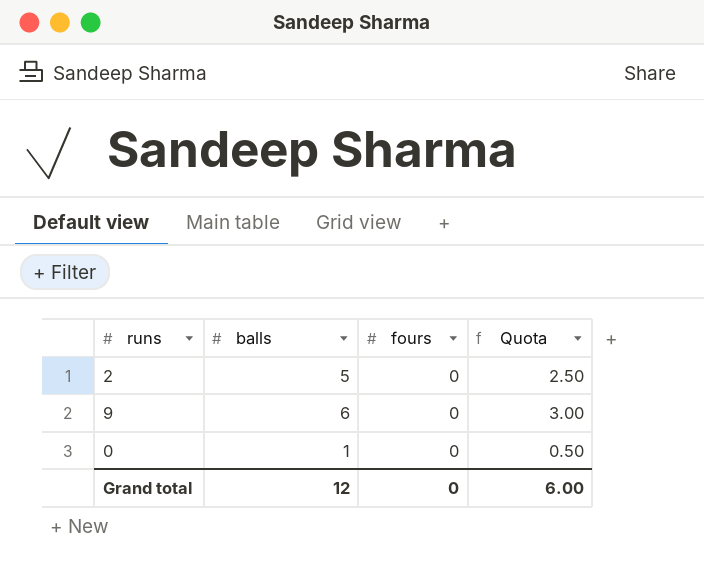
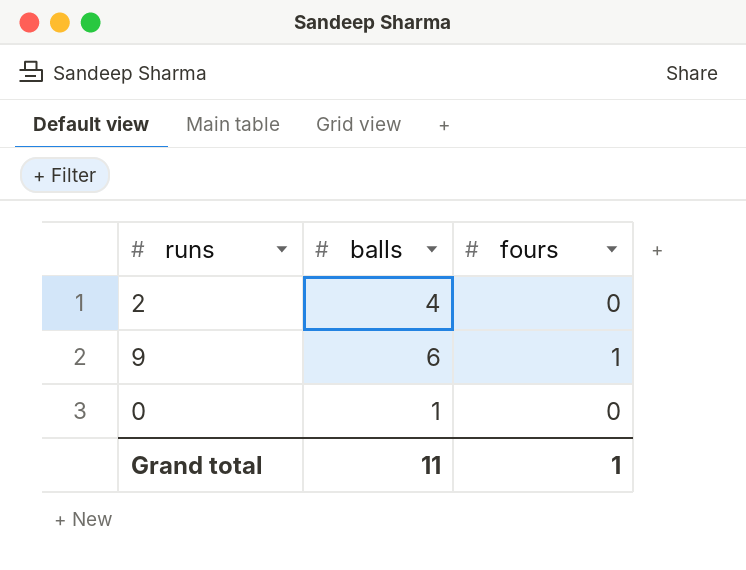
column Quota | formula: [balls] * 0.5 -> none
2 | balls: 5 -> 4
9 | fours: 0 -> 1
Grand total | balls: 12 -> 11
Grand total | fours: 0 -> 1

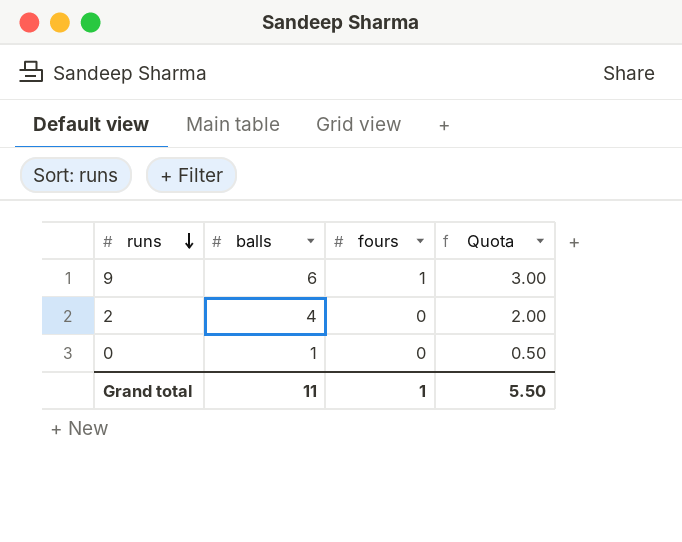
row order: none -> runs descending
column Quota | formula: none -> [balls] * 0.5

